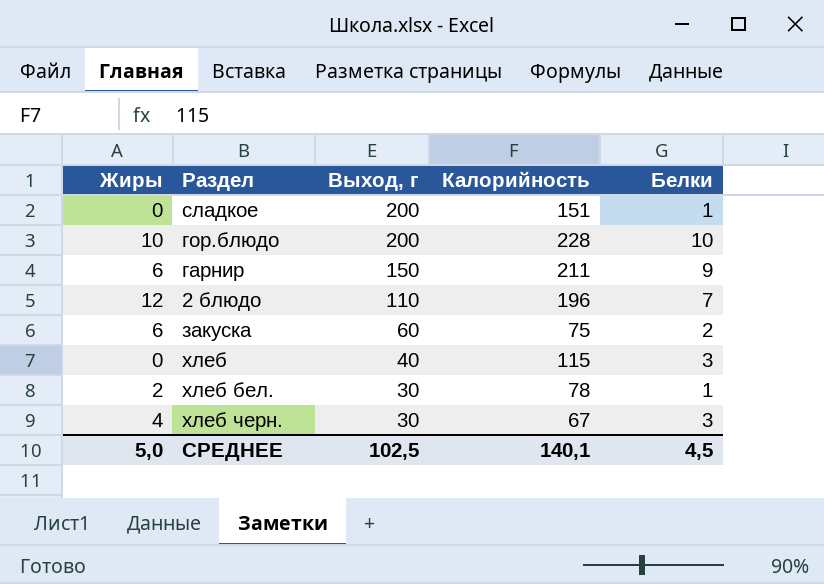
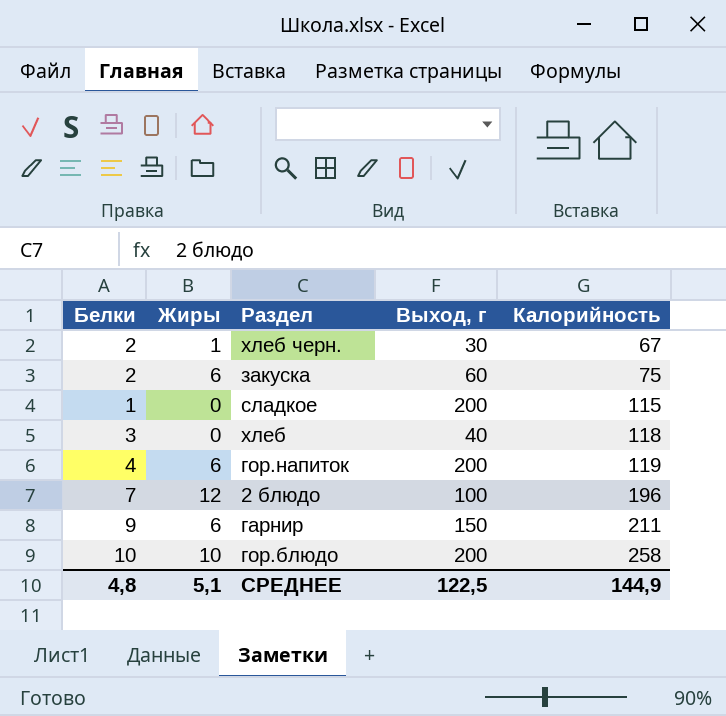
row order: Выход, г descending -> Калорийность ascending
column Белки | position: 5 -> 1
row хлеб бел.: 2 | 30 | 78 | 1 -> none
хлеб черн. | Белки: 3 -> 2
хлеб черн. | Жиры: 4 -> 1
сладкое | Калорийность: 151 -> 115
хлеб | Калорийность: 115 -> 118
row гор.напиток: none -> 4 | 6 | 200 | 119
2 блюдо | Выход, г: 110 -> 100
гор.блюдо | Калорийность: 228 -> 258
СРЕДНЕЕ | Белки: 4,5 -> 4,8
СРЕДНЕЕ | Жиры: 5,0 -> 5,1
СРЕДНЕЕ | Выход, г: 102,5 -> 122,5
СРЕДНЕЕ | Калорийность: 140,1 -> 144,9

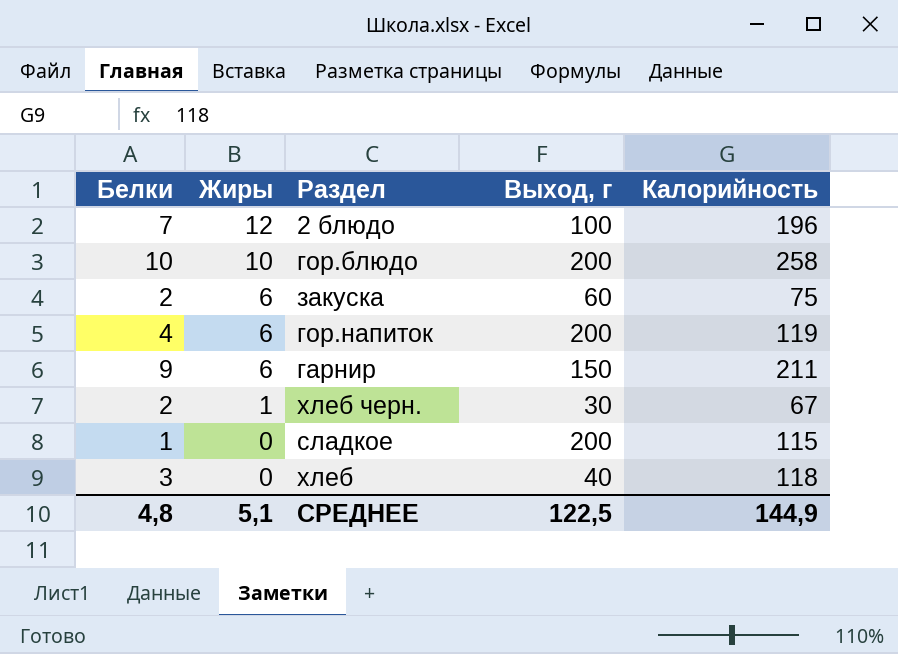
row order: Калорийность ascending -> Жиры descending

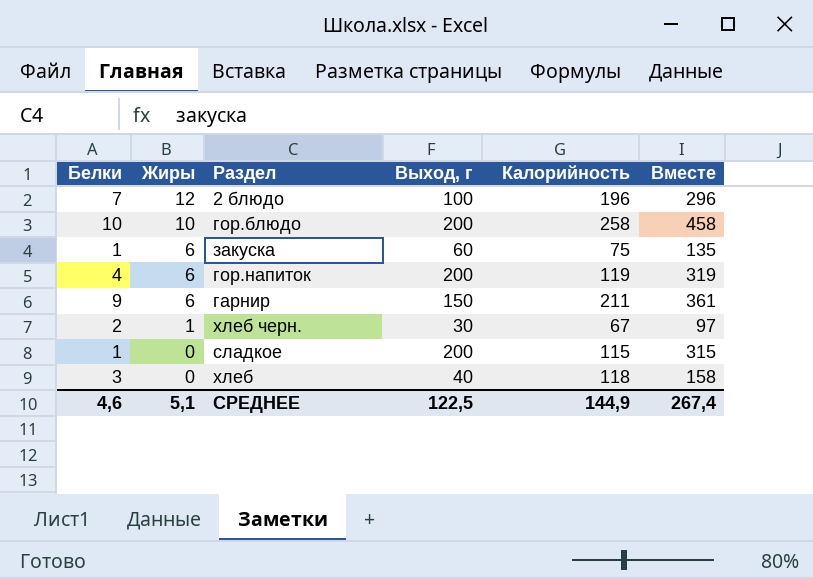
column Вместе | formula: none -> [Выход, г] + [Калорийность]
закуска | Белки: 2 -> 1
СРЕДНЕЕ | Белки: 4,8 -> 4,6

